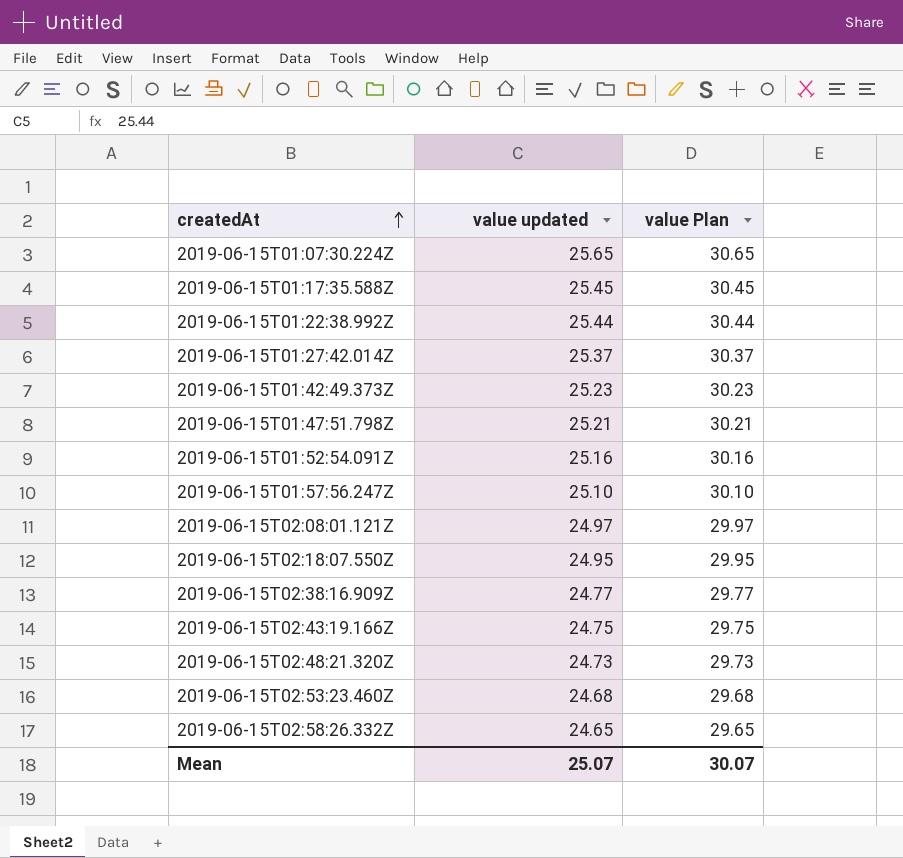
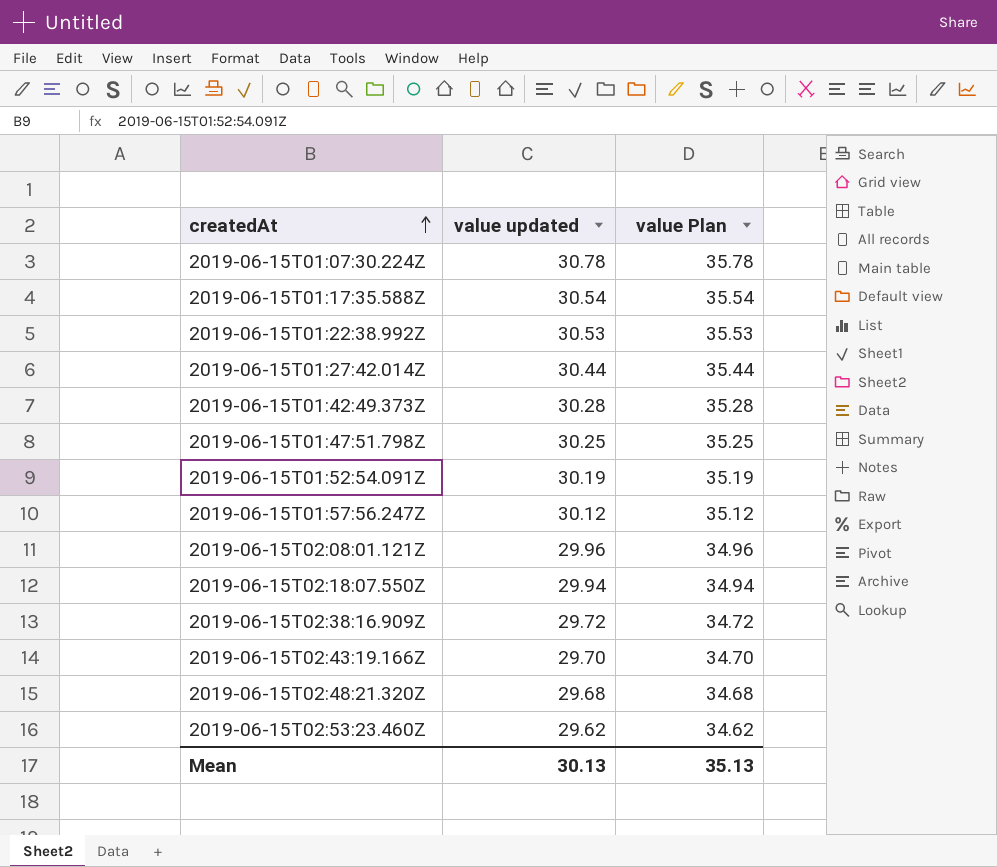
row 2019-06-15T02:58:26.332Z: 24.65 | 29.65 -> none
2019-06-15T01:07:30.224Z | value updated: 25.65 -> 30.78
2019-06-15T01:07:30.224Z | value Plan: 30.65 -> 35.78
2019-06-15T01:17:35.588Z | value updated: 25.45 -> 30.54
2019-06-15T01:17:35.588Z | value Plan: 30.45 -> 35.54
2019-06-15T01:22:38.992Z | value updated: 25.44 -> 30.53
2019-06-15T01:22:38.992Z | value Plan: 30.44 -> 35.53
2019-06-15T01:27:42.014Z | value updated: 25.37 -> 30.44
2019-06-15T01:27:42.014Z | value Plan: 30.37 -> 35.44
2019-06-15T01:42:49.373Z | value updated: 25.23 -> 30.28
2019-06-15T01:42:49.373Z | value Plan: 30.23 -> 35.28
2019-06-15T01:47:51.798Z | value updated: 25.21 -> 30.25
2019-06-15T01:47:51.798Z | value Plan: 30.21 -> 35.25
2019-06-15T01:52:54.091Z | value updated: 25.16 -> 30.19
2019-06-15T01:52:54.091Z | value Plan: 30.16 -> 35.19
2019-06-15T01:57:56.247Z | value updated: 25.10 -> 30.12
2019-06-15T01:57:56.247Z | value Plan: 30.10 -> 35.12
2019-06-15T02:08:01.121Z | value updated: 24.97 -> 29.96
2019-06-15T02:08:01.121Z | value Plan: 29.97 -> 34.96
2019-06-15T02:18:07.550Z | value updated: 24.95 -> 29.94
2019-06-15T02:18:07.550Z | value Plan: 29.95 -> 34.94
2019-06-15T02:38:16.909Z | value updated: 24.77 -> 29.72
2019-06-15T02:38:16.909Z | value Plan: 29.77 -> 34.72
2019-06-15T02:43:19.166Z | value updated: 24.75 -> 29.70
2019-06-15T02:43:19.166Z | value Plan: 29.75 -> 34.70
2019-06-15T02:48:21.320Z | value updated: 24.73 -> 29.68
2019-06-15T02:48:21.320Z | value Plan: 29.73 -> 34.68
2019-06-15T02:53:23.460Z | value updated: 24.68 -> 29.62
2019-06-15T02:53:23.460Z | value Plan: 29.68 -> 34.62
Mean | value updated: 25.07 -> 30.13
Mean | value Plan: 30.07 -> 35.13

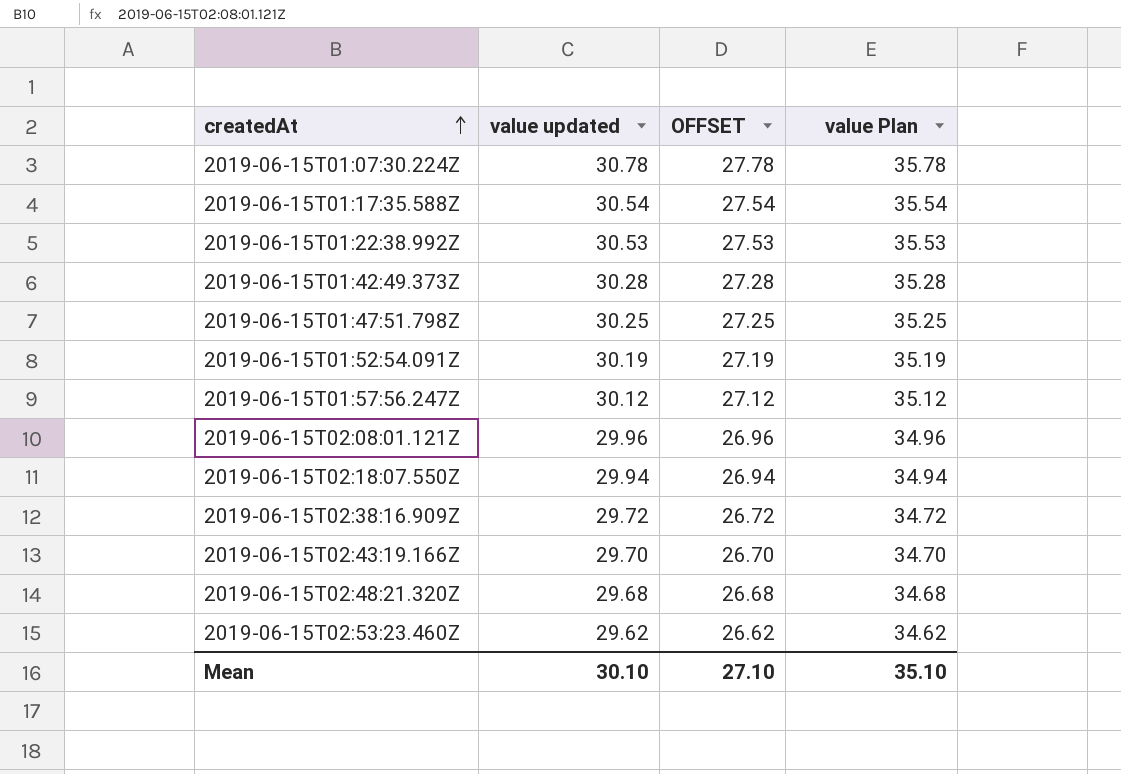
column OFFSET | formula: none -> [value updated] - 3
row 2019-06-15T01:27:42.014Z: 30.44 | 35.44 -> none
Mean | value updated: 30.13 -> 30.10
Mean | value Plan: 35.13 -> 35.10

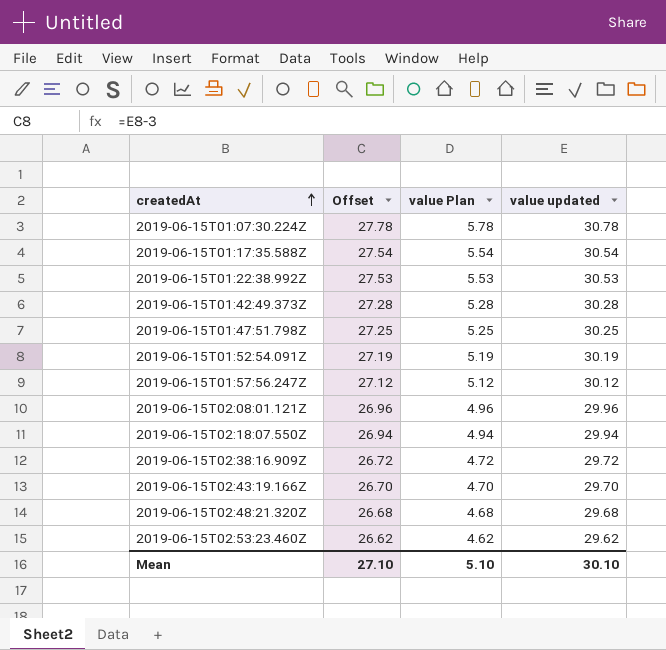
column name: OFFSET -> Offset
column value Plan | formula: [value updated] + 5 -> [value updated] - 25
column value updated | position: 2 -> 4
Mean | value Plan: 35.10 -> 5.10

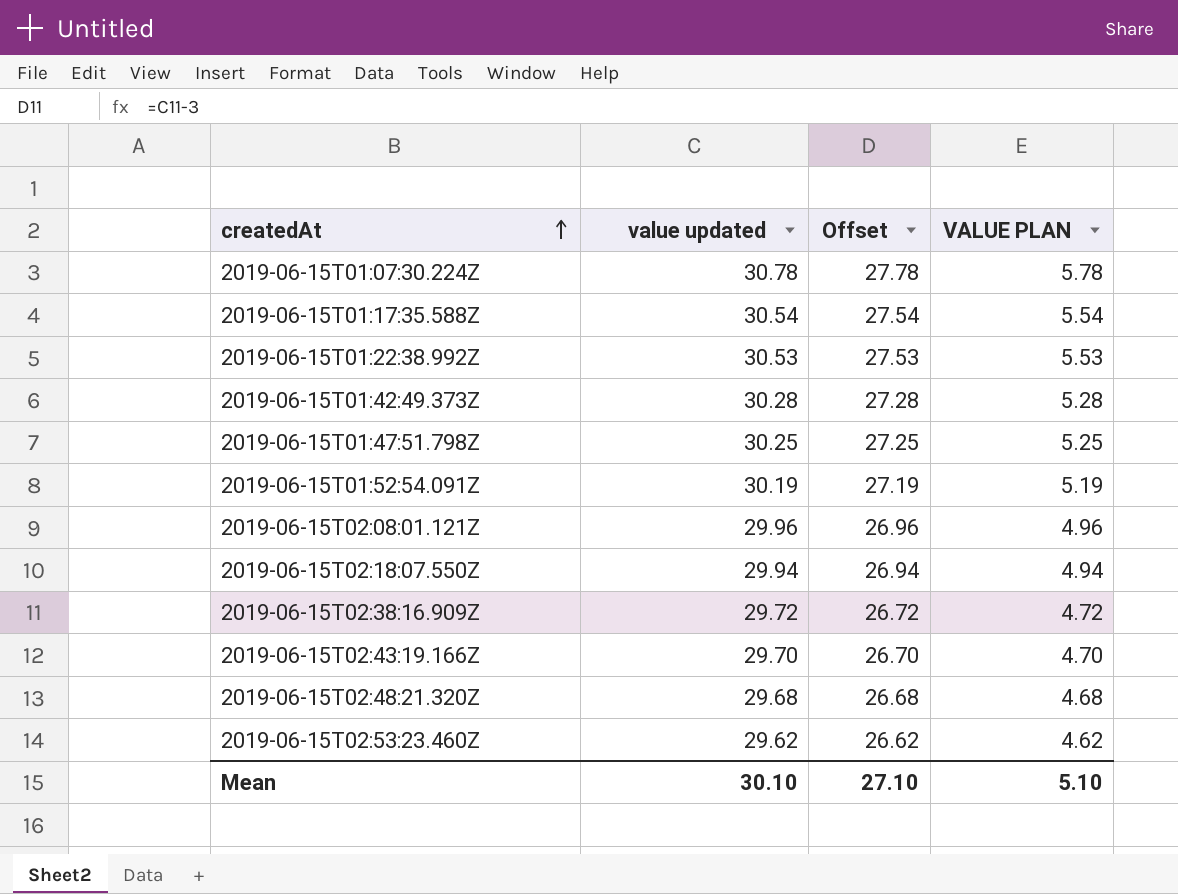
column value updated | position: 4 -> 2
column name: value Plan -> VALUE PLAN
row 2019-06-15T01:57:56.247Z: 27.12 | 5.12 | 30.12 -> none

